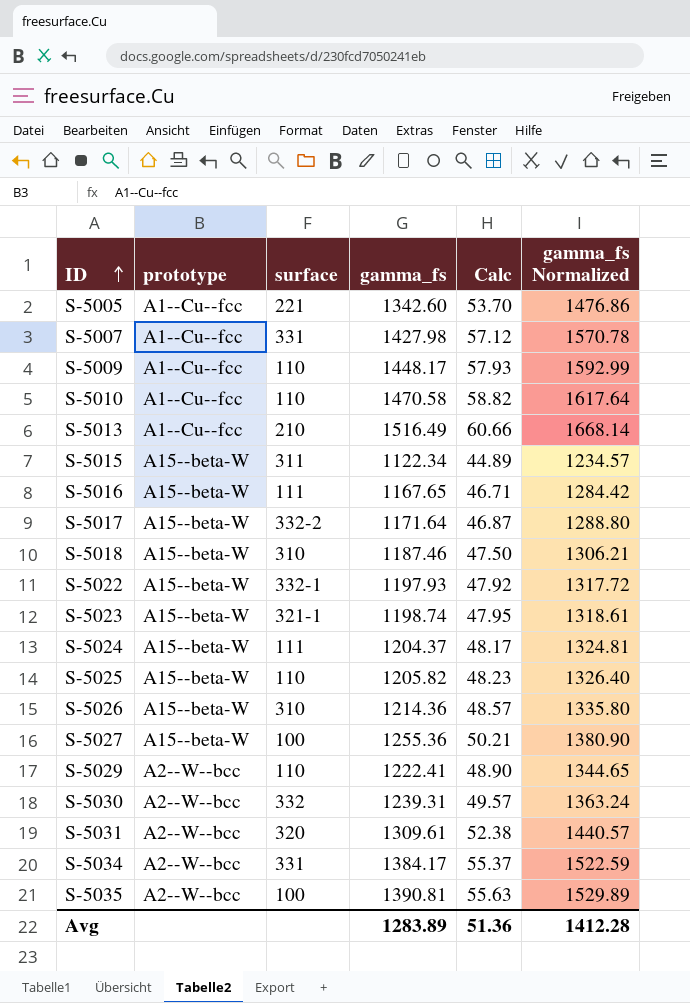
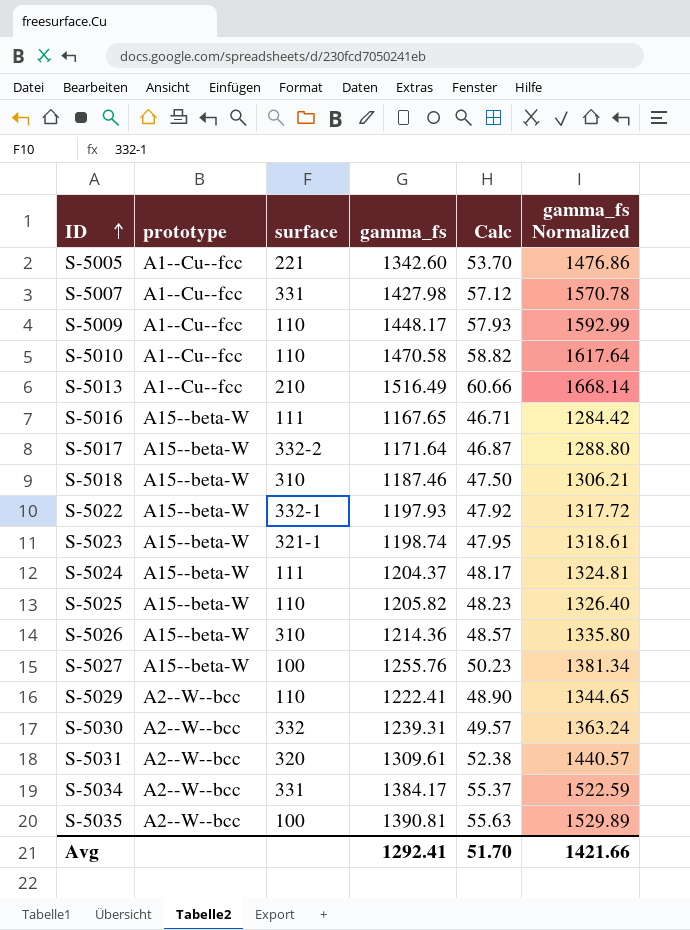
row S-5015: A15--beta-W | 311 | 1122.34 | 44.89 | 1234.57 -> none
S-5027 | gamma_fs: 1255.36 -> 1255.76
S-5027 | Calc: 50.21 -> 50.23
S-5027 | gamma_fs Normalized: 1380.90 -> 1381.34
Avg | gamma_fs: 1283.89 -> 1292.41
Avg | Calc: 51.36 -> 51.70
Avg | gamma_fs Normalized: 1412.28 -> 1421.66

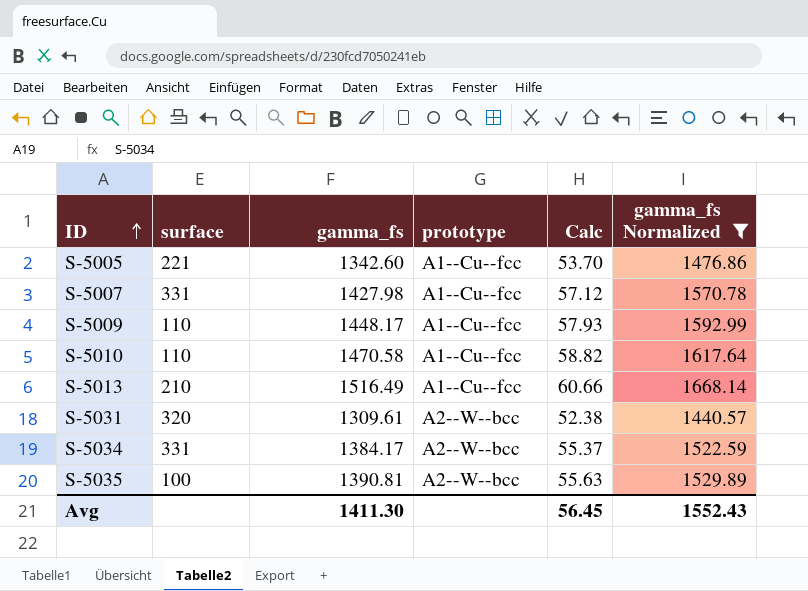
filter: none -> gamma_fs Normalized >= 1440.57
column prototype | position: 2 -> 4
Avg | gamma_fs: 1292.41 -> 1411.30
Avg | Calc: 51.70 -> 56.45
Avg | gamma_fs Normalized: 1421.66 -> 1552.43

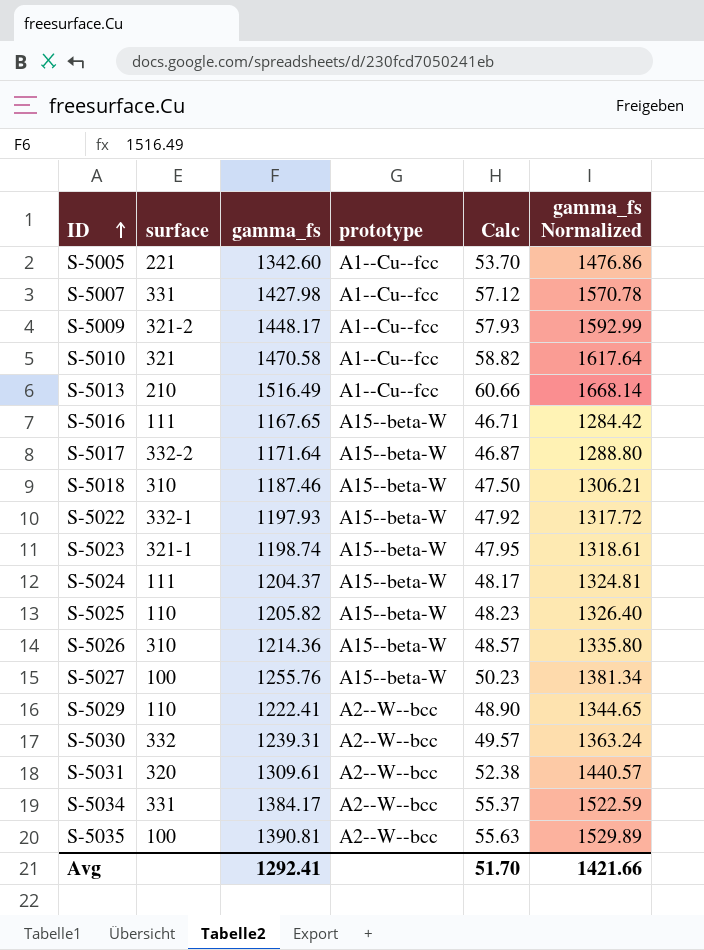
filter: gamma_fs Normalized >= 1440.57 -> none
S-5009 | surface: 110 -> 321-2
S-5010 | surface: 110 -> 321
Avg | gamma_fs: 1411.30 -> 1292.41
Avg | Calc: 56.45 -> 51.70
Avg | gamma_fs Normalized: 1552.43 -> 1421.66

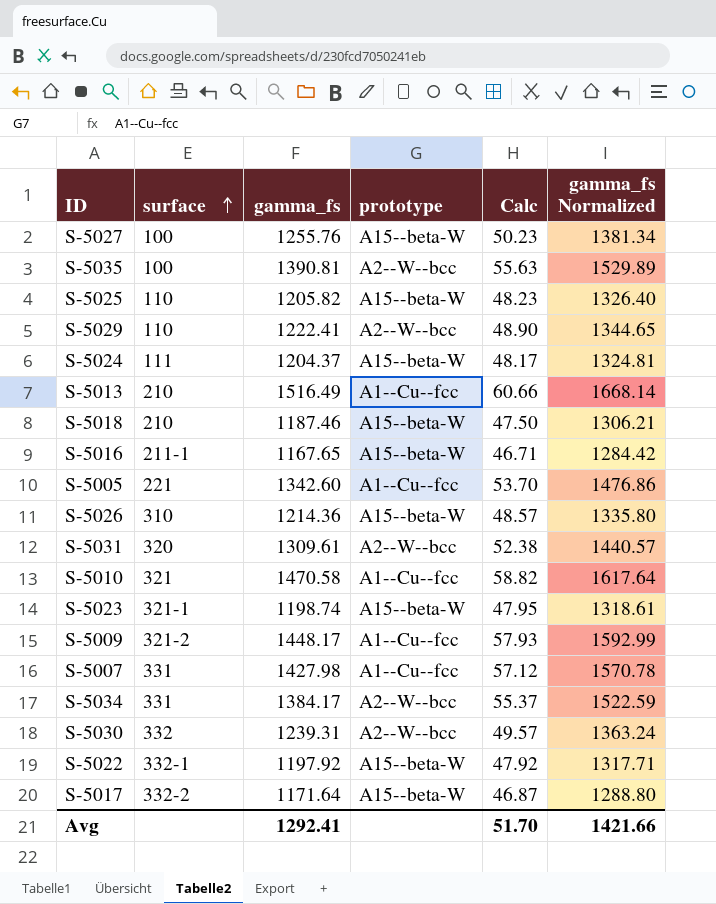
row order: ID ascending -> surface ascending
S-5018 | surface: 310 -> 210
S-5016 | surface: 111 -> 211-1
S-5022 | gamma_fs: 1197.93 -> 1197.92
S-5022 | gamma_fs Normalized: 1317.72 -> 1317.71

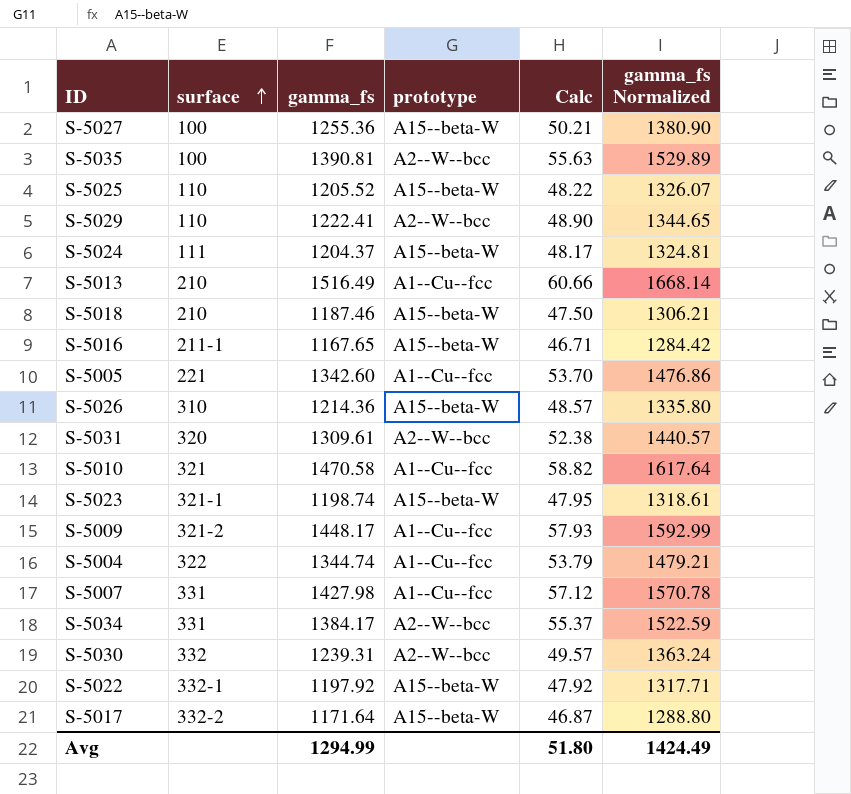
S-5027 | gamma_fs: 1255.76 -> 1255.36
S-5027 | Calc: 50.23 -> 50.21
S-5027 | gamma_fs Normalized: 1381.34 -> 1380.90
S-5025 | gamma_fs: 1205.82 -> 1205.52
S-5025 | Calc: 48.23 -> 48.22
S-5025 | gamma_fs Normalized: 1326.40 -> 1326.07
row S-5004: none -> 322 | 1344.74 | A1--Cu--fcc | 53.79 | 1479.21
Avg | gamma_fs: 1292.41 -> 1294.99
Avg | Calc: 51.70 -> 51.80
Avg | gamma_fs Normalized: 1421.66 -> 1424.49

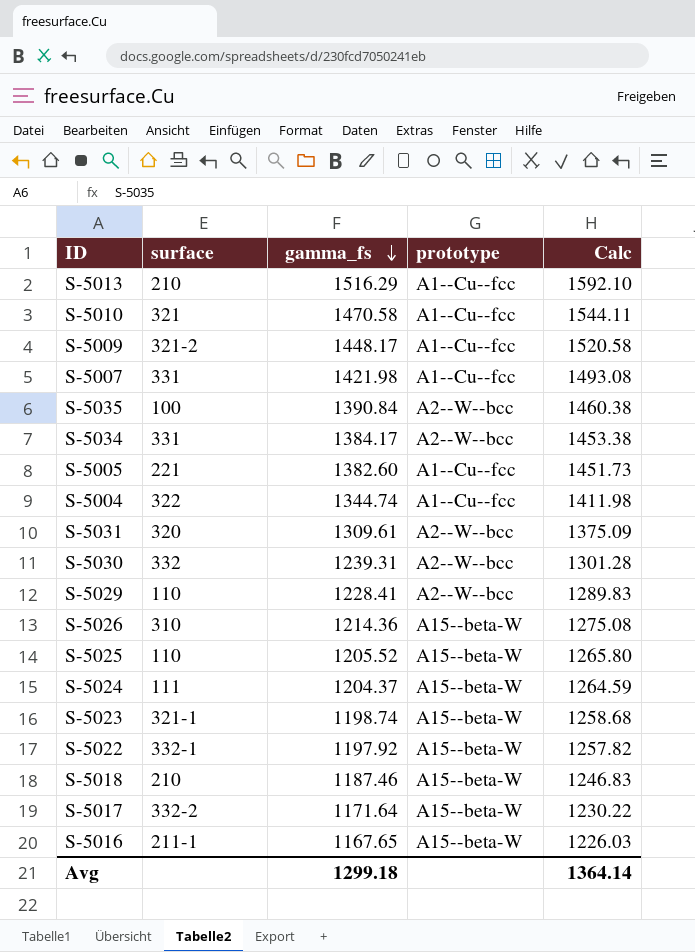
row order: surface ascending -> gamma_fs descending
column gamma_fs Normalized | formula: [gamma_fs] * 1.1 -> none
column Calc | formula: [gamma_fs] * 0.04 -> [gamma_fs] * 1.05
row S-5027: 100 | 1255.36 | A15--beta-W | 50.21 | 1380.90 -> none
S-5013 | gamma_fs: 1516.49 -> 1516.29
S-5007 | gamma_fs: 1427.98 -> 1421.98
S-5035 | gamma_fs: 1390.81 -> 1390.84
S-5005 | gamma_fs: 1342.60 -> 1382.60
S-5029 | gamma_fs: 1222.41 -> 1228.41
Avg | gamma_fs: 1294.99 -> 1299.18
Avg | Calc: 51.80 -> 1364.14

